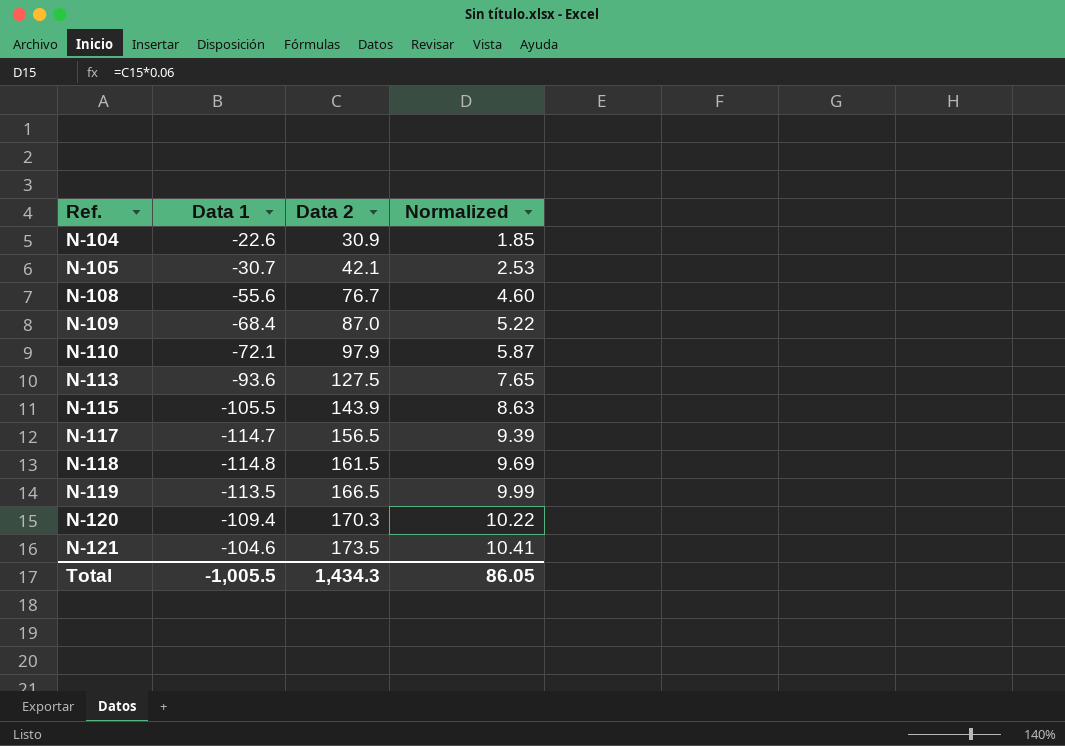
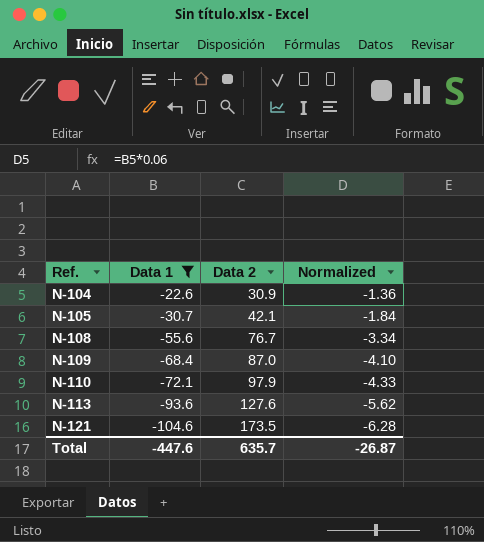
filter: none -> Data 1 >= -104.6
column Normalized | formula: [Data 2] * 0.06 -> [Data 1] * 0.06
N-113 | Data 2: 127.5 -> 127.6
Total | Data 1: -1,005.5 -> -447.6
Total | Data 2: 1,434.3 -> 635.7
Total | Normalized: 86.05 -> -26.87

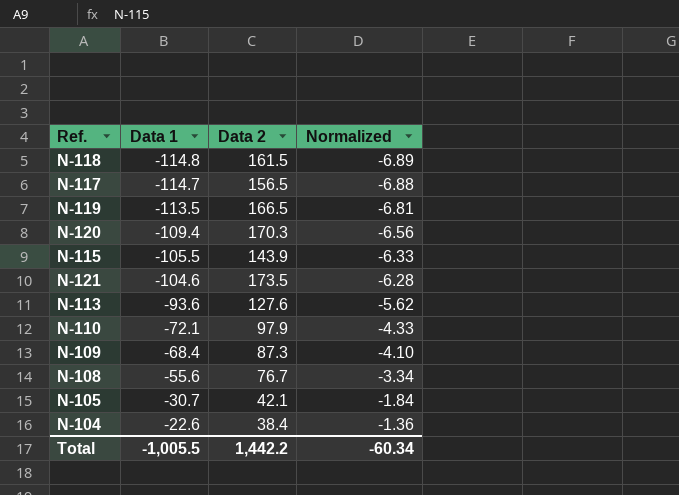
filter: Data 1 >= -104.6 -> none
row order: Ref. ascending -> Data 1 ascending
N-109 | Data 2: 87.0 -> 87.3
N-104 | Data 2: 30.9 -> 38.4
Total | Data 1: -447.6 -> -1,005.5
Total | Data 2: 635.7 -> 1,442.2
Total | Normalized: -26.87 -> -60.34

